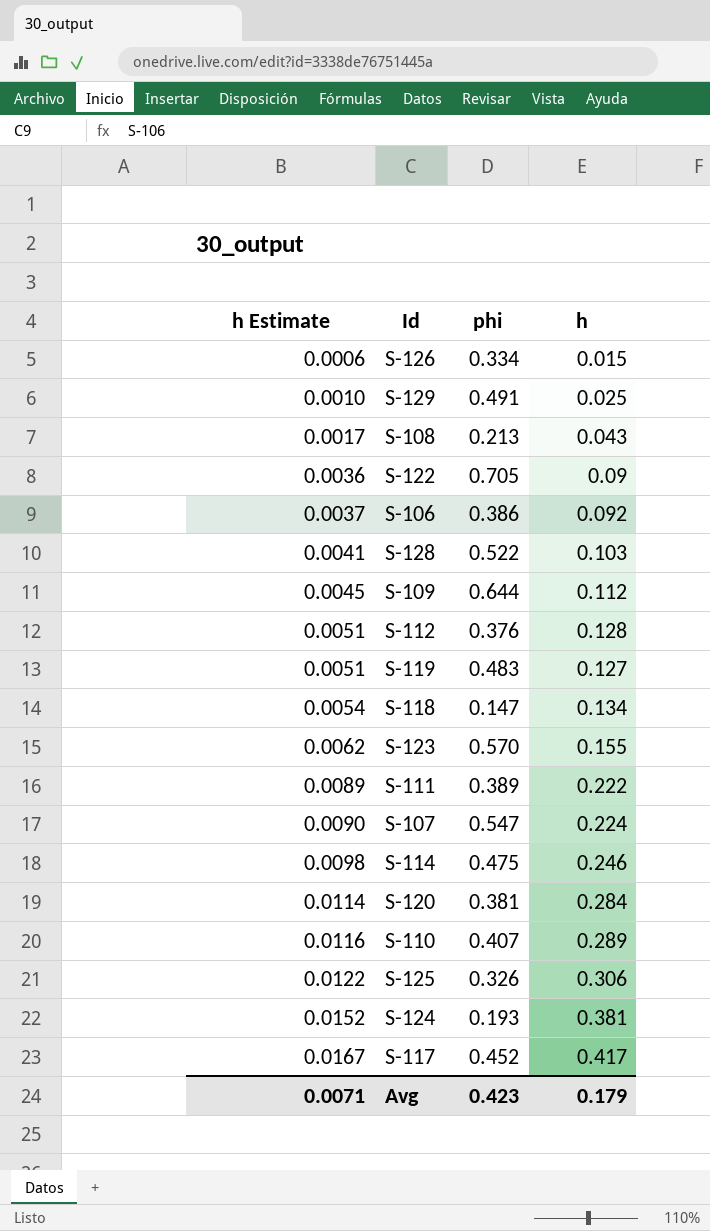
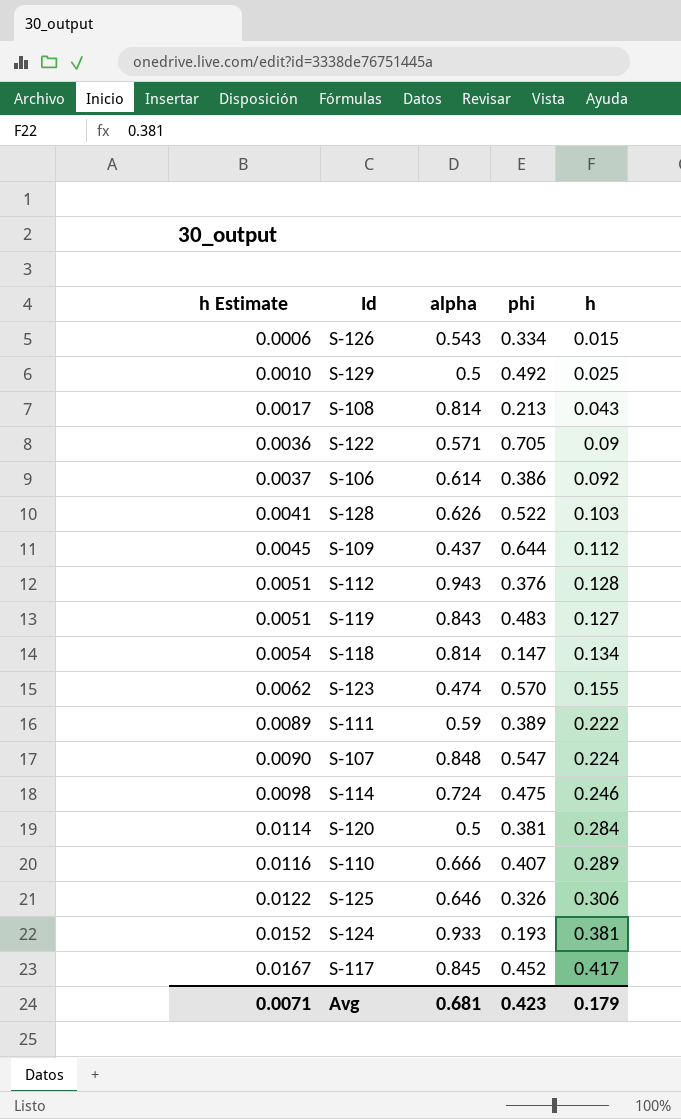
column alpha | position: none -> 3
S-129 | phi: 0.491 -> 0.492

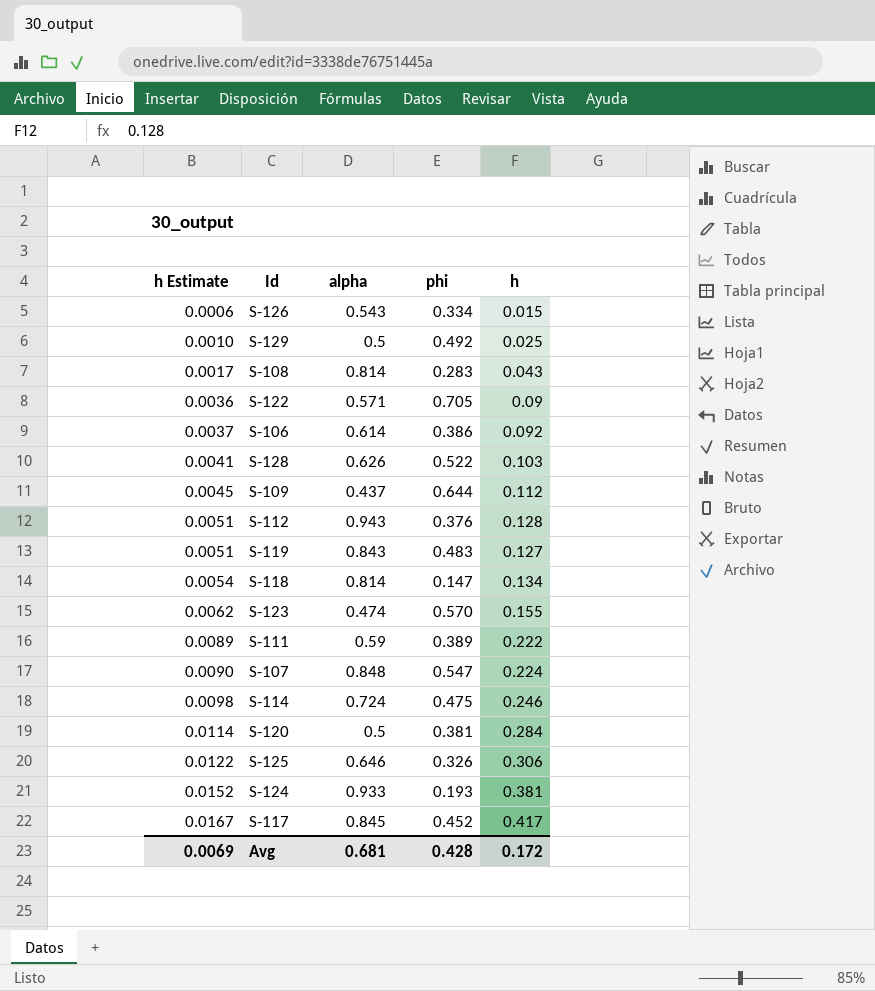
row S-110: 0.0116 | 0.666 | 0.407 | 0.289 -> none
S-108 | phi: 0.213 -> 0.283
Avg | h Estimate: 0.0071 -> 0.0069
Avg | phi: 0.423 -> 0.428
Avg | h: 0.179 -> 0.172

